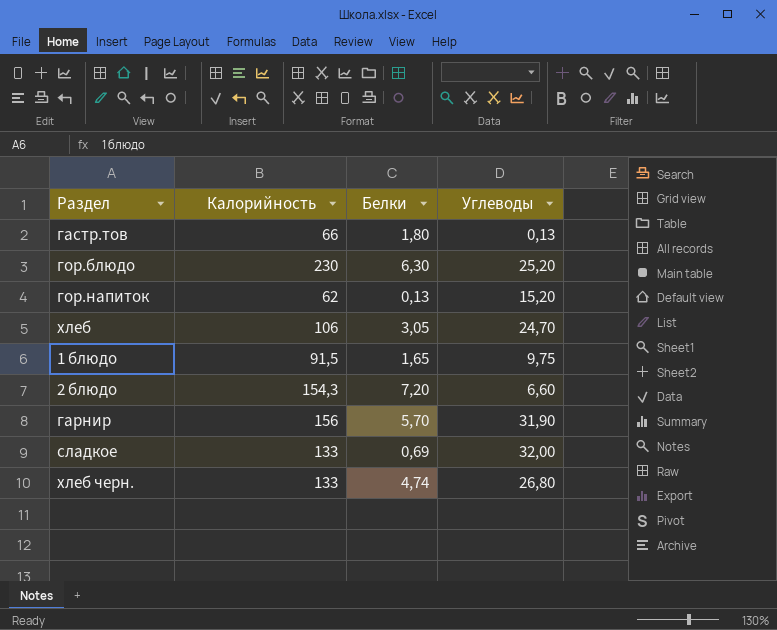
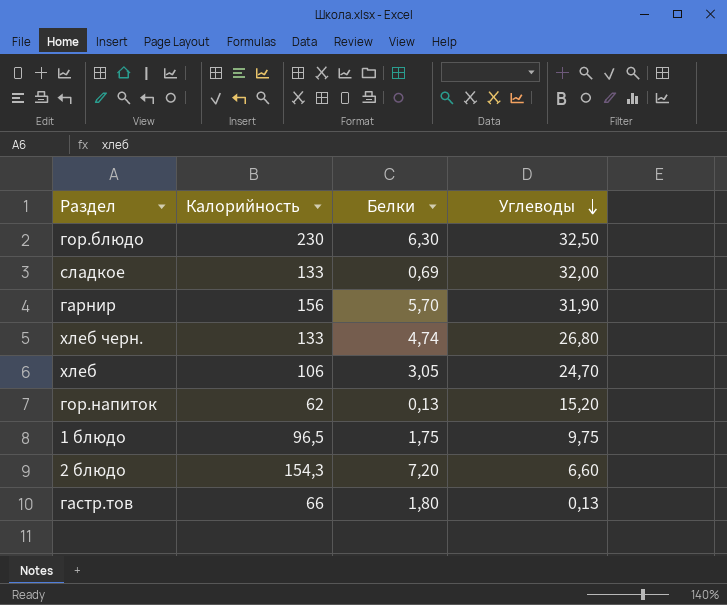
row order: none -> Углеводы descending
гор.блюдо | Углеводы: 25,20 -> 32,50
1 блюдо | Калорийность: 91,5 -> 96,5
1 блюдо | Белки: 1,65 -> 1,75

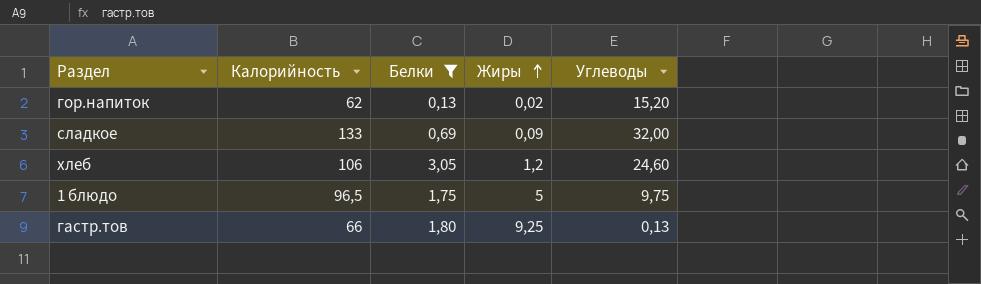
filter: none -> Белки <= 3,05
row order: Углеводы descending -> Жиры ascending
column Жиры | position: none -> 4
хлеб | Углеводы: 24,70 -> 24,60

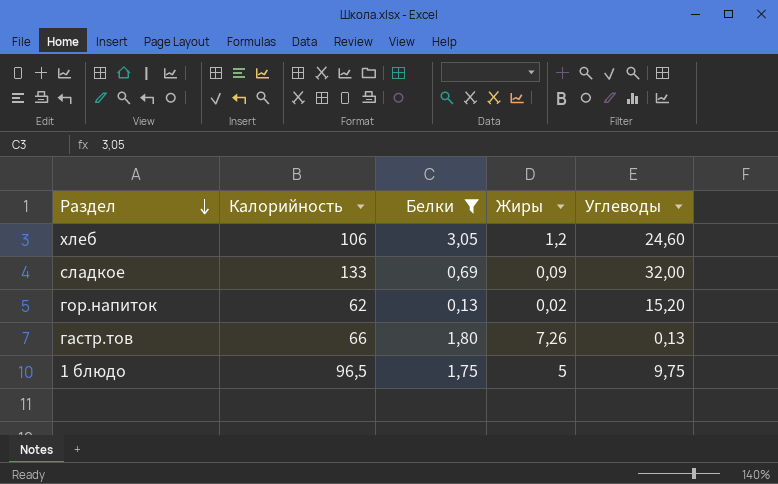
row order: Жиры ascending -> Раздел descending
гастр.тов | Жиры: 9,25 -> 7,26

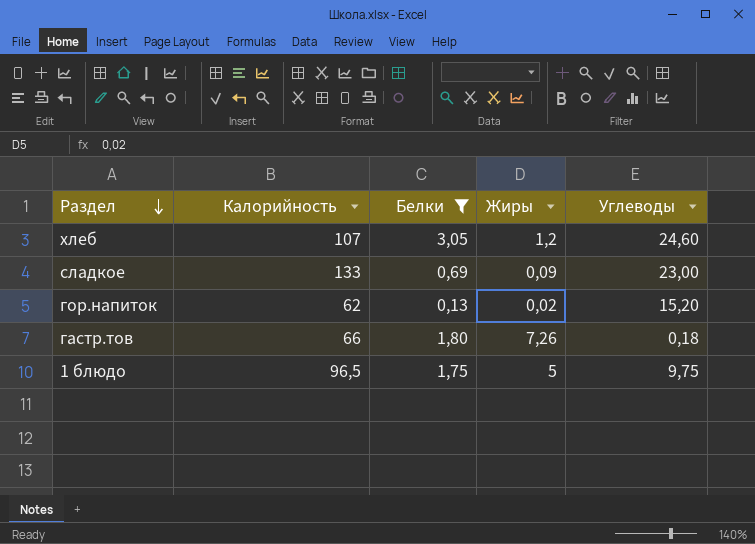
хлеб | Калорийность: 106 -> 107
сладкое | Углеводы: 32,00 -> 23,00
гастр.тов | Углеводы: 0,13 -> 0,18

